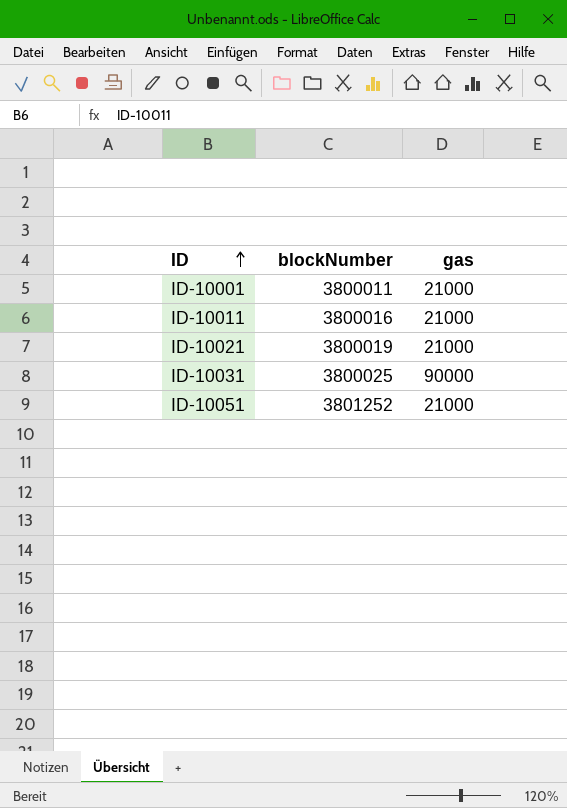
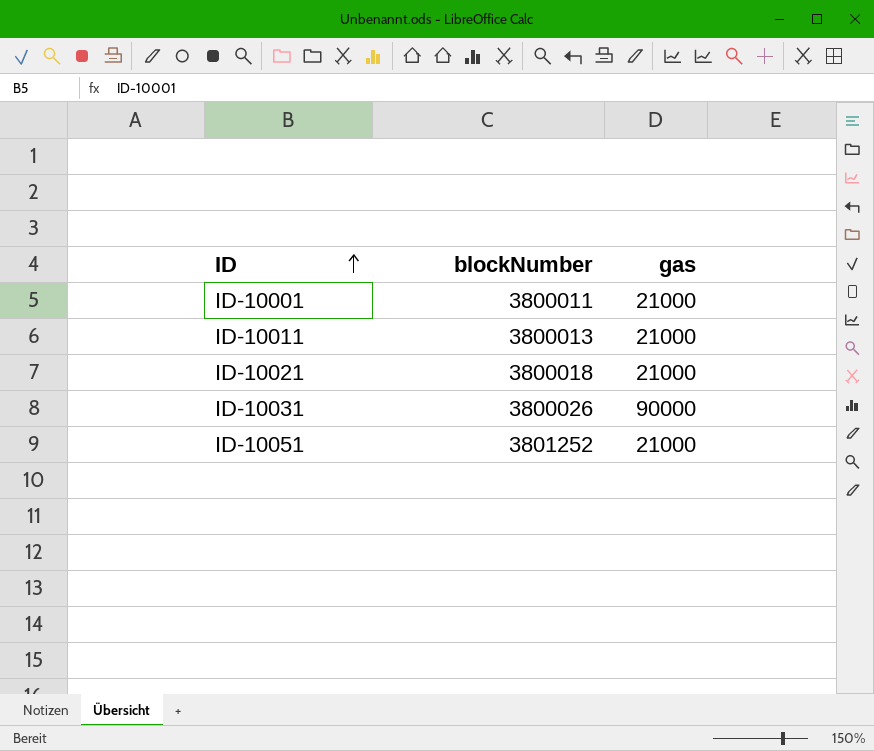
ID-10011 | blockNumber: 3800016 -> 3800013
ID-10021 | blockNumber: 3800019 -> 3800018
ID-10031 | blockNumber: 3800025 -> 3800026

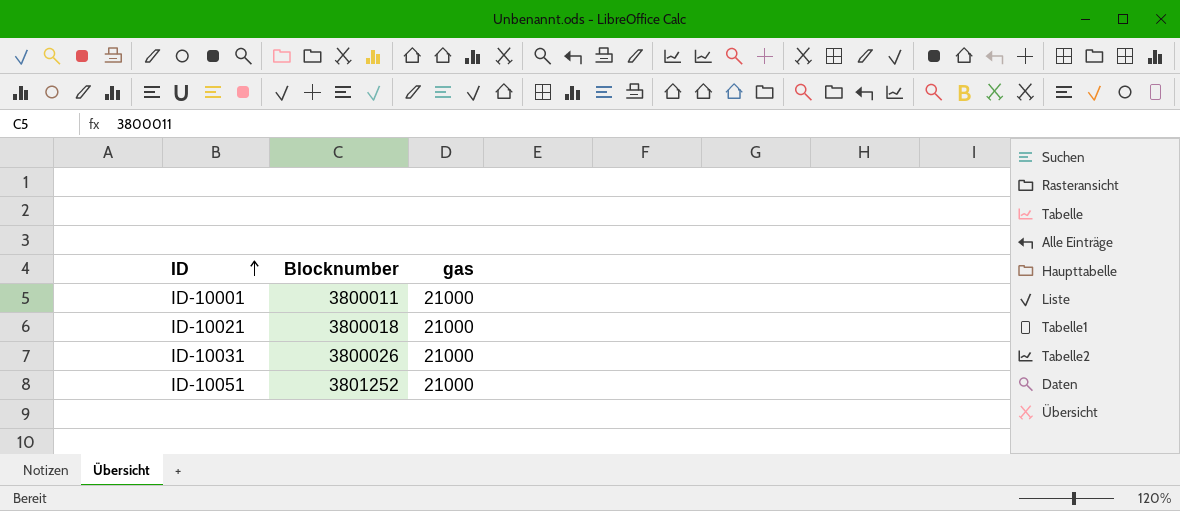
column name: blockNumber -> Blocknumber
row ID-10011: 3800013 | 21000 -> none
ID-10031 | gas: 90000 -> 21000

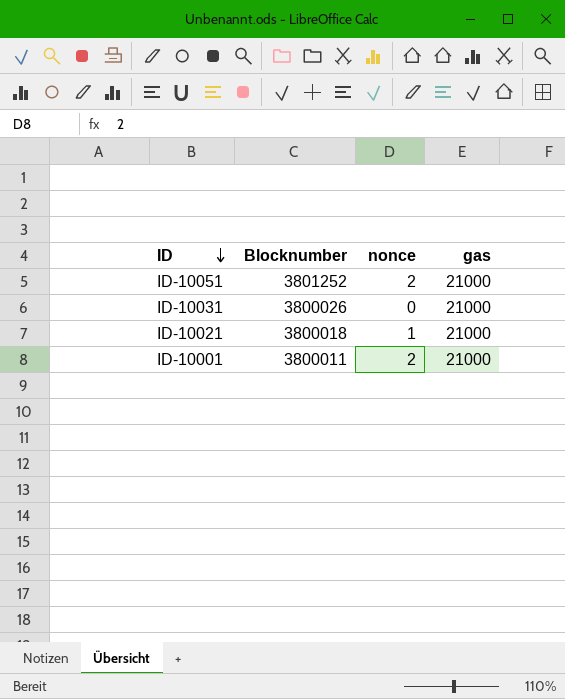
row order: ID ascending -> ID descending
column nonce | position: none -> 3

